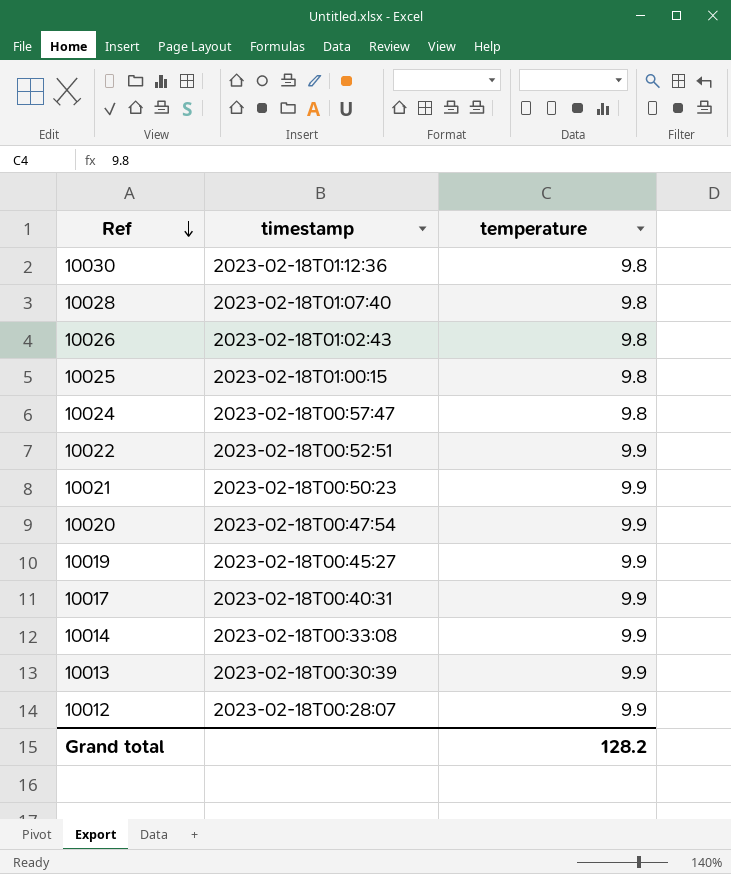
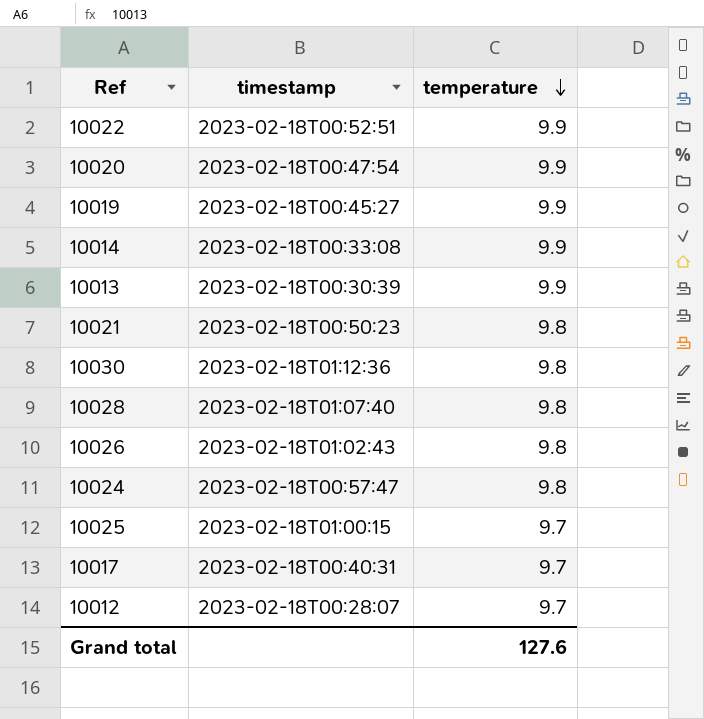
row order: Ref descending -> temperature descending
10021 | temperature: 9.9 -> 9.8
10025 | temperature: 9.8 -> 9.7
10017 | temperature: 9.9 -> 9.7
10012 | temperature: 9.9 -> 9.7
Grand total | temperature: 128.2 -> 127.6

